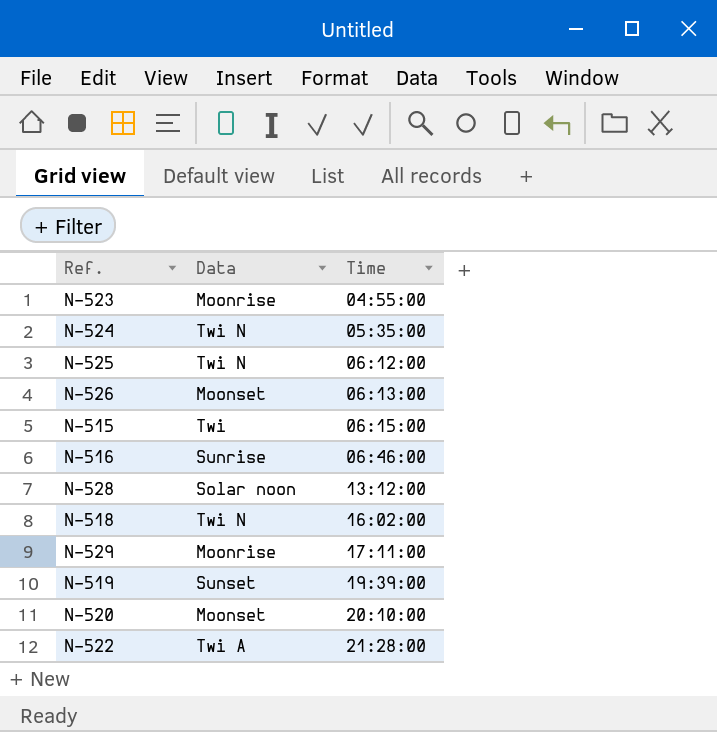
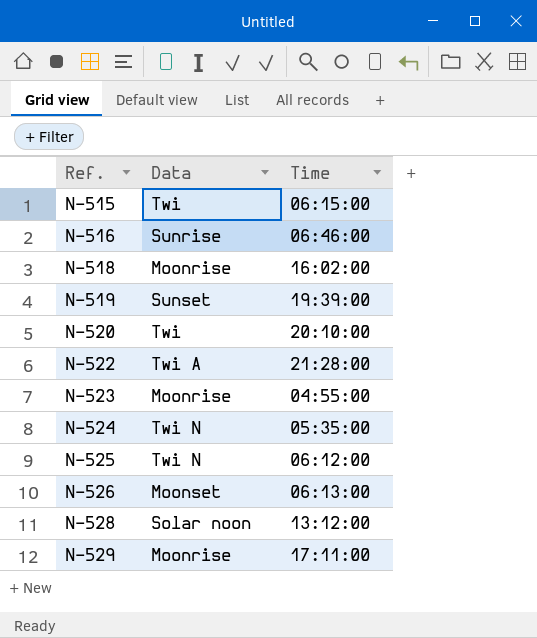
row order: Time ascending -> Ref. ascending
N-518 | Data: Twi N -> Moonrise
N-520 | Data: Moonset -> Twi

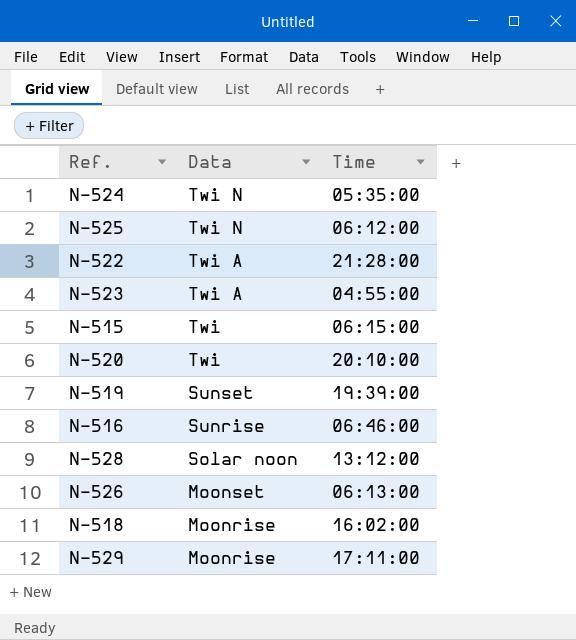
row order: Ref. ascending -> Data descending
N-523 | Data: Moonrise -> Twi A

